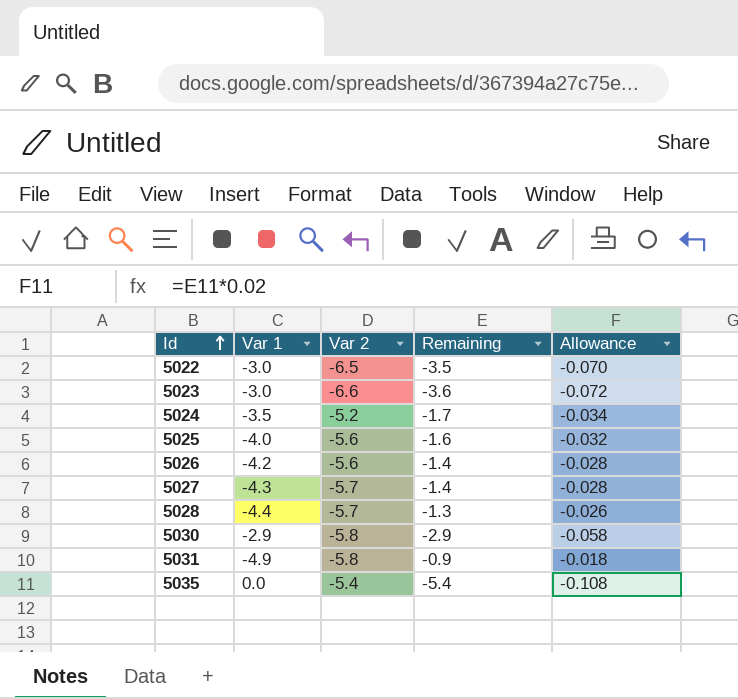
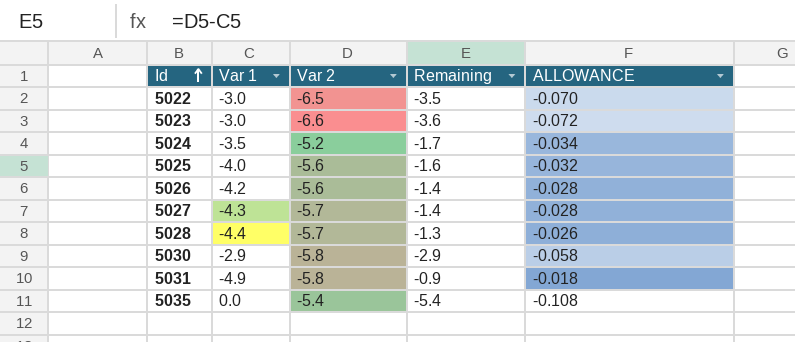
column name: Allowance -> ALLOWANCE

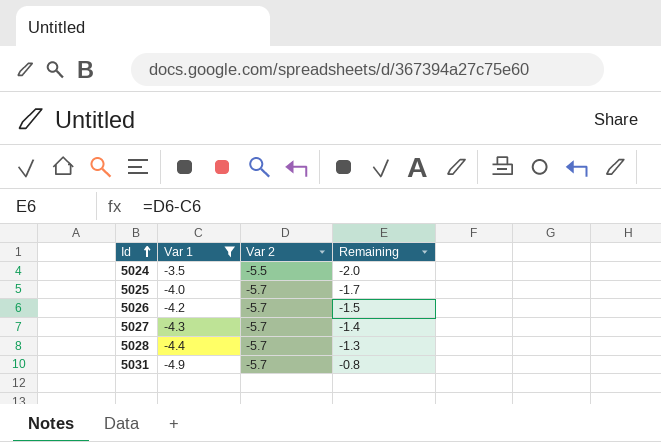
filter: none -> Var 1 <= -3.5
column ALLOWANCE | formula: [Remaining] * 0.02 -> none
5024 | Var 2: -5.2 -> -5.5
5024 | Remaining: -1.7 -> -2.0
5025 | Var 2: -5.6 -> -5.7
5025 | Remaining: -1.6 -> -1.7
5026 | Var 2: -5.6 -> -5.7
5026 | Remaining: -1.4 -> -1.5
5031 | Var 2: -5.8 -> -5.7
5031 | Remaining: -0.9 -> -0.8

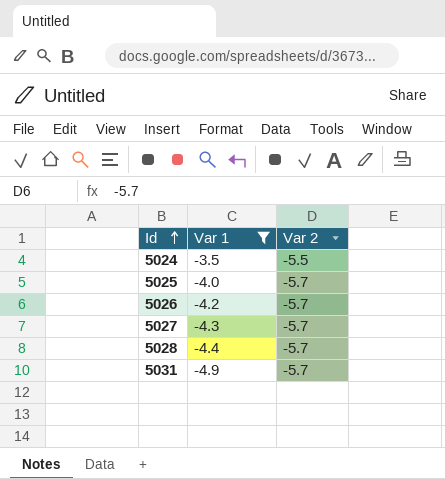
column Remaining | formula: [Var 2] - [Var 1] -> none

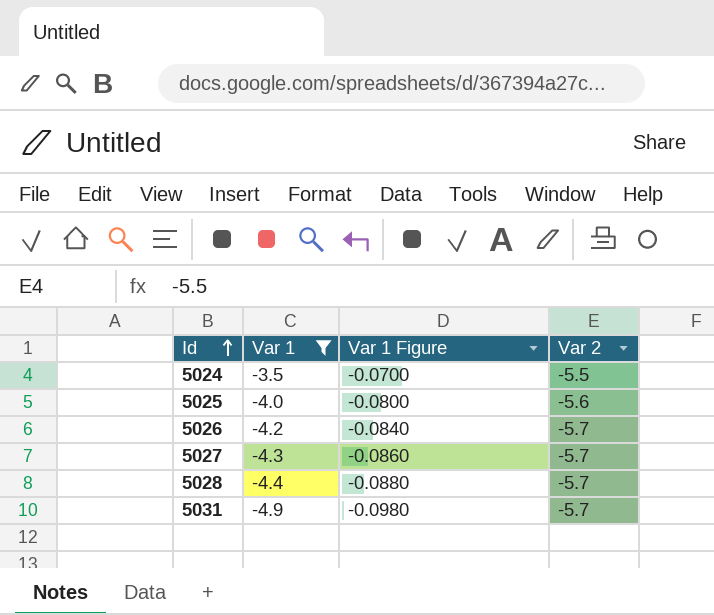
column Var 1 Figure | formula: none -> [Var 1] * 0.02
5025 | Var 2: -5.7 -> -5.6

